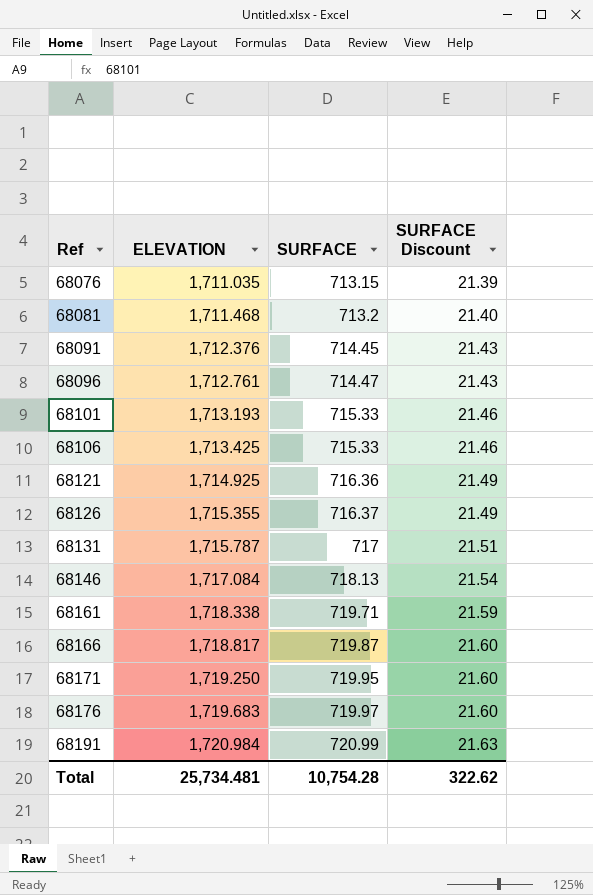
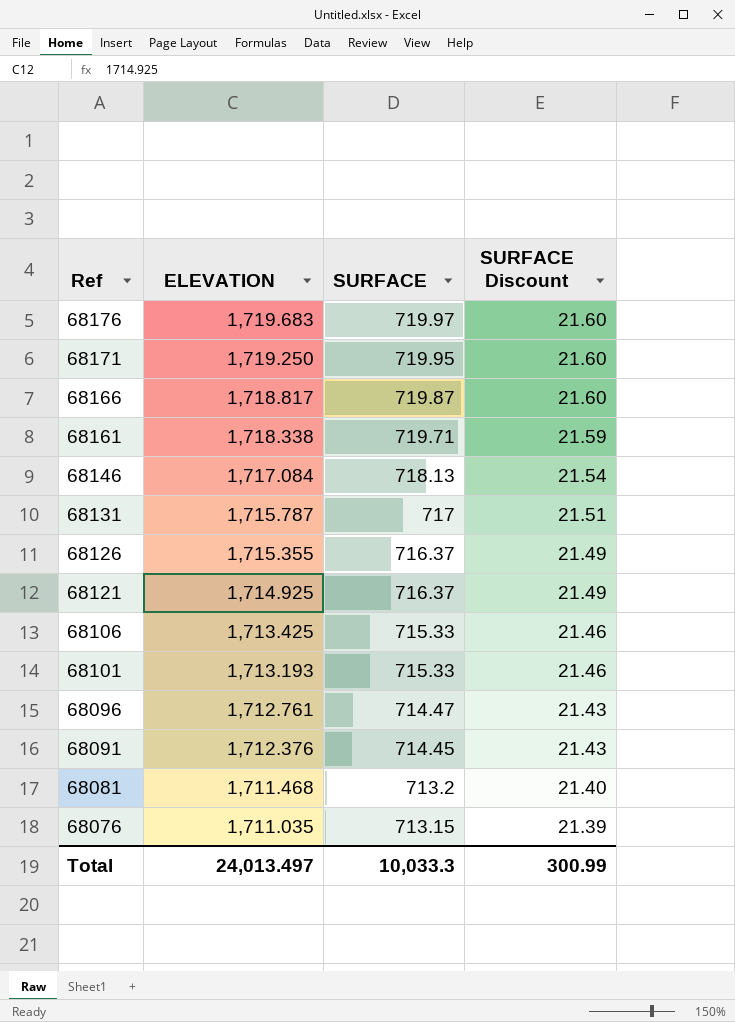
row order: Ref ascending -> Ref descending
row 68191: 1,720.984 | 720.99 | 21.63 -> none
68121 | SURFACE: 716.36 -> 716.37
Total | ELEVATION: 25,734.481 -> 24,013.497
Total | SURFACE: 10,754.28 -> 10,033.3
Total | SURFACE Discount: 322.62 -> 300.99

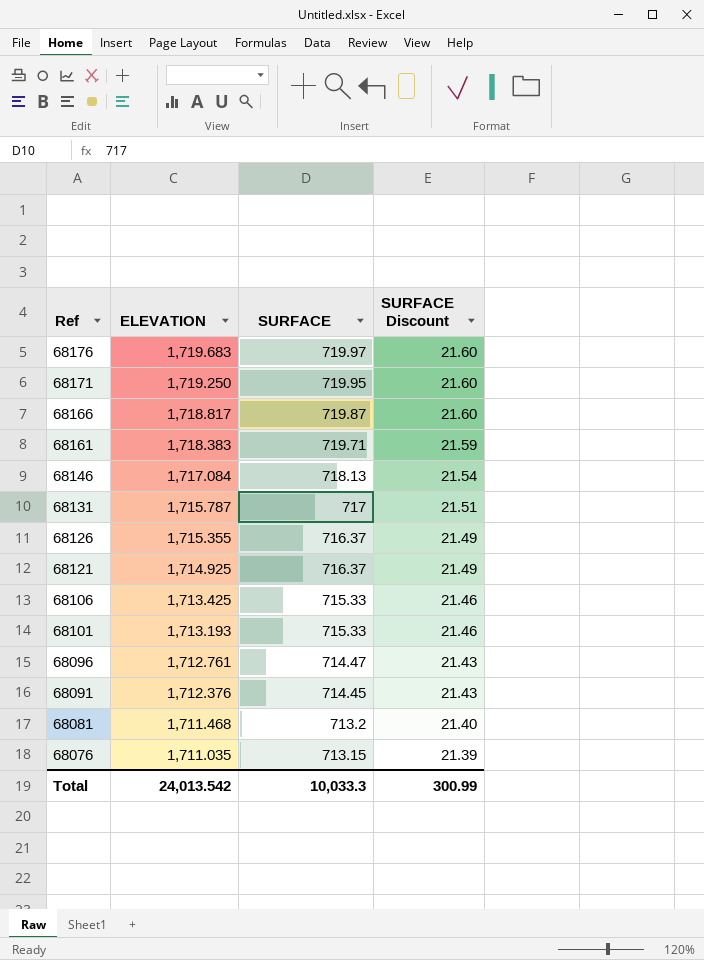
68161 | ELEVATION: 1,718.338 -> 1,718.383
Total | ELEVATION: 24,013.497 -> 24,013.542

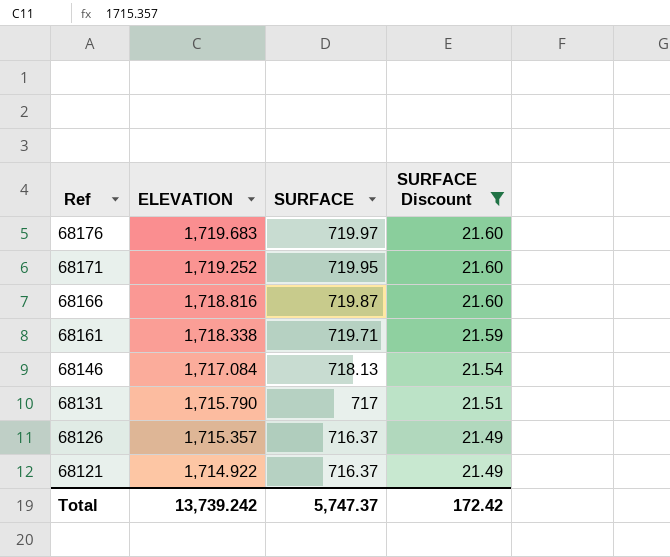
filter: none -> SURFACE Discount >= 21.49
68171 | ELEVATION: 1,719.250 -> 1,719.252
68166 | ELEVATION: 1,718.817 -> 1,718.816
68161 | ELEVATION: 1,718.383 -> 1,718.338
68131 | ELEVATION: 1,715.787 -> 1,715.790
68126 | ELEVATION: 1,715.355 -> 1,715.357
68121 | ELEVATION: 1,714.925 -> 1,714.922
Total | ELEVATION: 24,013.542 -> 13,739.242
Total | SURFACE: 10,033.3 -> 5,747.37
Total | SURFACE Discount: 300.99 -> 172.42

